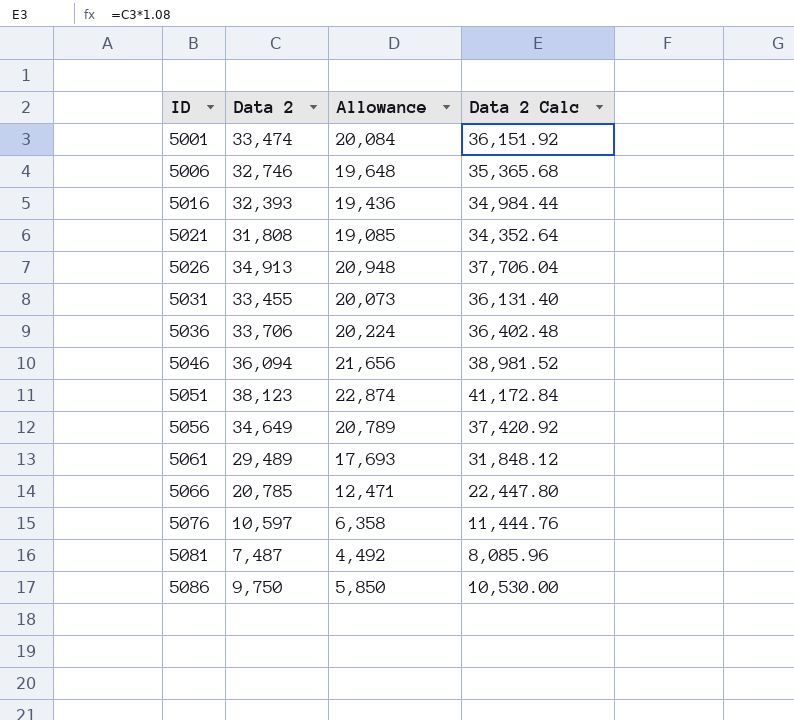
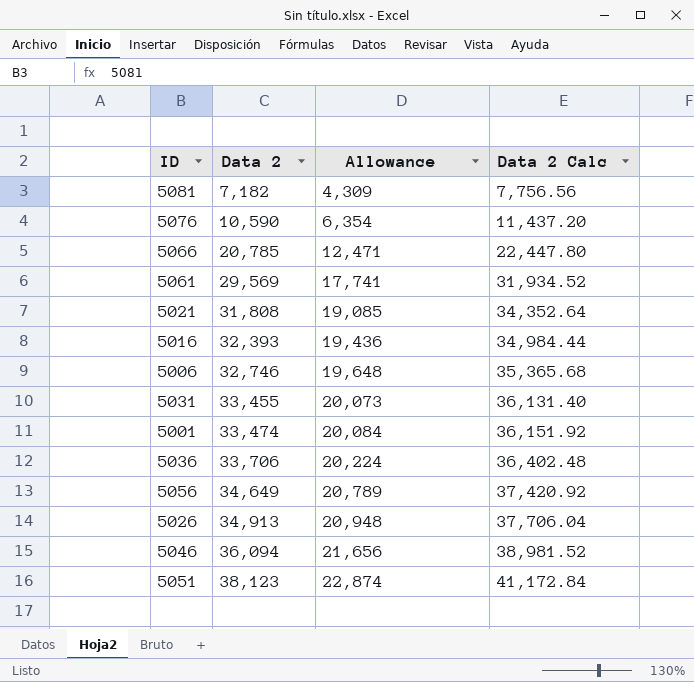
row order: ID ascending -> Data 2 ascending
row 5086: 9,750 | 5,850 | 10,530.00 -> none
5081 | Data 2: 7,487 -> 7,182
5081 | Allowance: 4,492 -> 4,309
5081 | Data 2 Calc: 8,085.96 -> 7,756.56
5076 | Data 2: 10,597 -> 10,590
5076 | Allowance: 6,358 -> 6,354
5076 | Data 2 Calc: 11,444.76 -> 11,437.20
5061 | Data 2: 29,489 -> 29,569
5061 | Allowance: 17,693 -> 17,741
5061 | Data 2 Calc: 31,848.12 -> 31,934.52

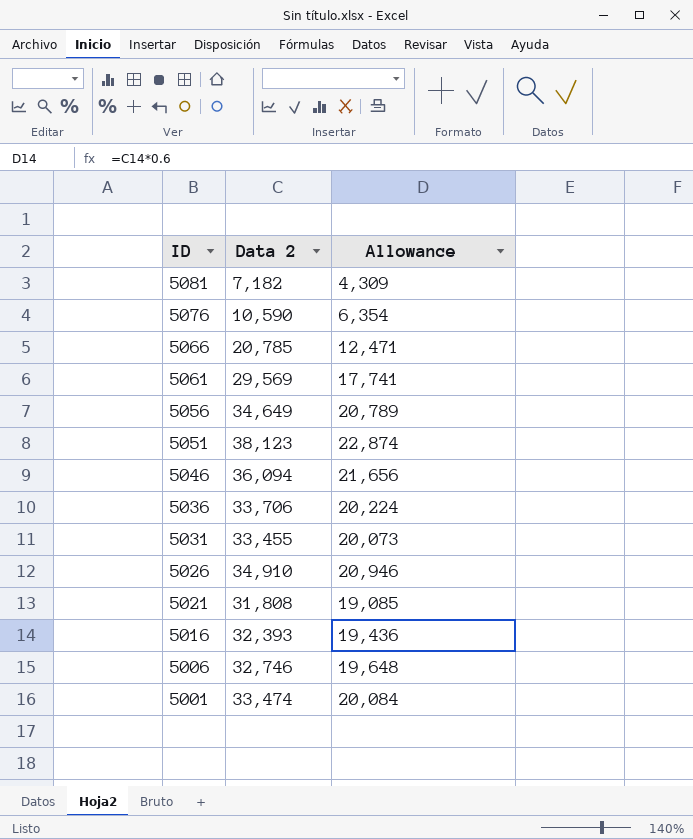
row order: Data 2 ascending -> ID descending
column Data 2 Calc | formula: [Data 2] * 1.08 -> none
5026 | Data 2: 34,913 -> 34,910
5026 | Allowance: 20,948 -> 20,946

